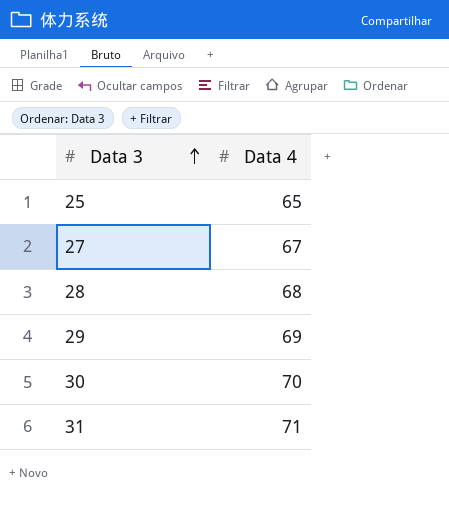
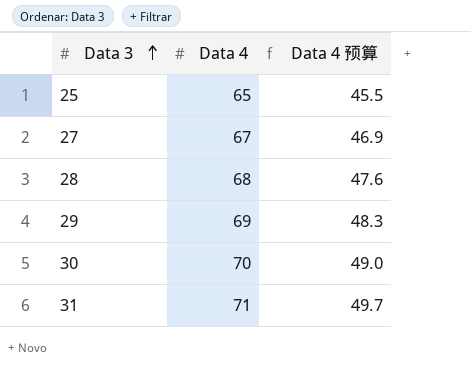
column Data 4 预算 | formula: none -> [Data 4] * 0.7

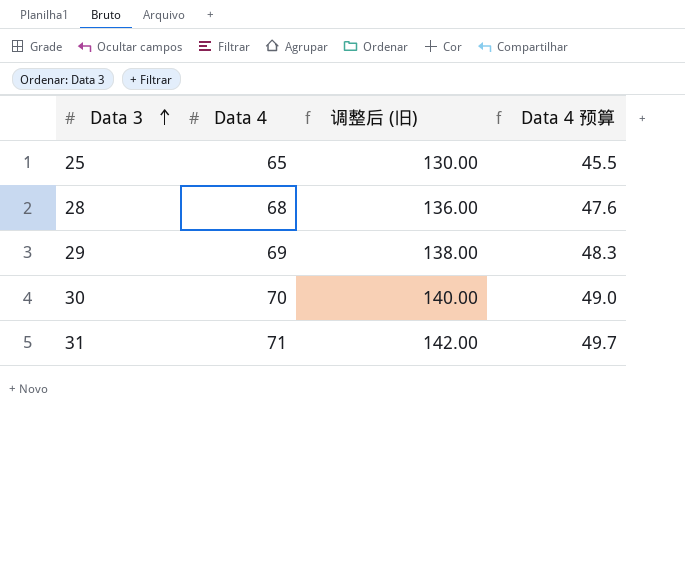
column 调整后 (旧) | formula: none -> [Data 4] * 2
row 27: 67 | 46.9 -> none

